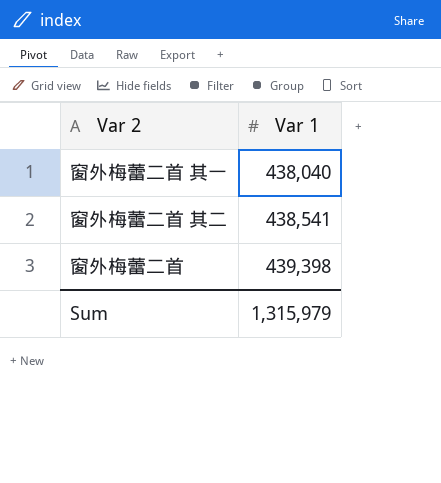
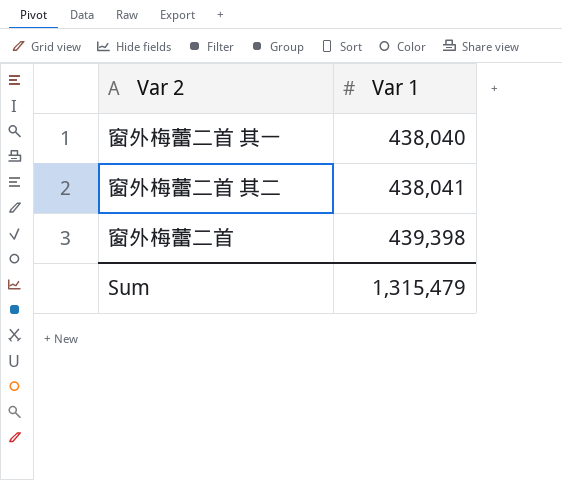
窗外梅蕾二首 其二 | Var 1: 438,541 -> 438,041
Sum | Var 1: 1,315,979 -> 1,315,479

